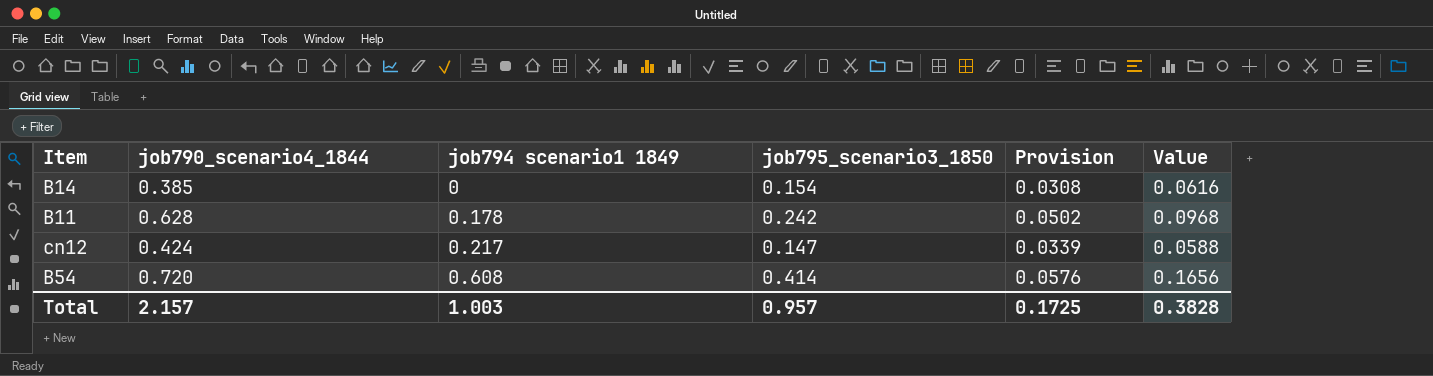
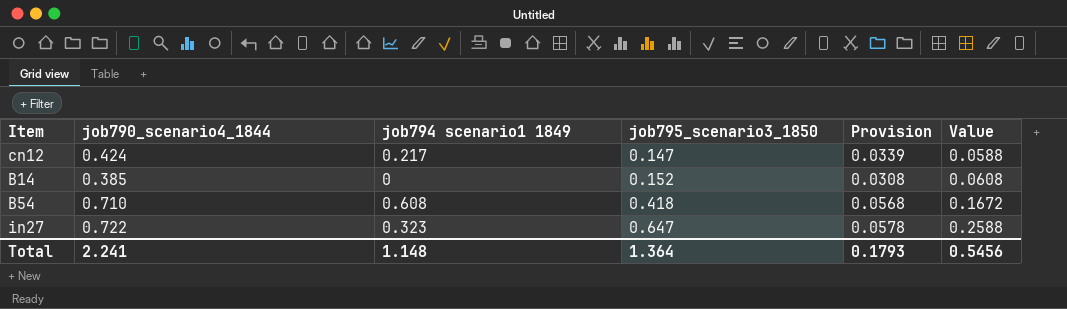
row order: job794 scenario1 1849 ascending -> job795_scenario3_1850 ascending
row B11: 0.628 | 0.178 | 0.242 | 0.0502 | 0.0968 -> none
B14 | job795_scenario3_1850: 0.154 -> 0.152
B14 | Value: 0.0616 -> 0.0608
B54 | job790_scenario4_1844: 0.720 -> 0.710
B54 | job795_scenario3_1850: 0.414 -> 0.418
B54 | Provision: 0.0576 -> 0.0568
B54 | Value: 0.1656 -> 0.1672
row in27: none -> 0.722 | 0.323 | 0.647 | 0.0578 | 0.2588
Total | job790_scenario4_1844: 2.157 -> 2.241
Total | job794 scenario1 1849: 1.003 -> 1.148
Total | job795_scenario3_1850: 0.957 -> 1.364
Total | Provision: 0.1725 -> 0.1793
Total | Value: 0.3828 -> 0.5456

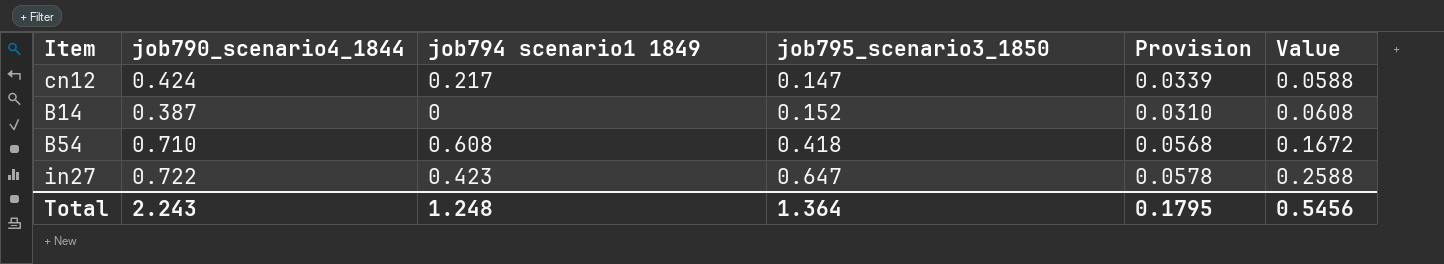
B14 | job790_scenario4_1844: 0.385 -> 0.387
B14 | Provision: 0.0308 -> 0.0310
in27 | job794 scenario1 1849: 0.323 -> 0.423
Total | job790_scenario4_1844: 2.241 -> 2.243
Total | job794 scenario1 1849: 1.148 -> 1.248
Total | Provision: 0.1793 -> 0.1795

